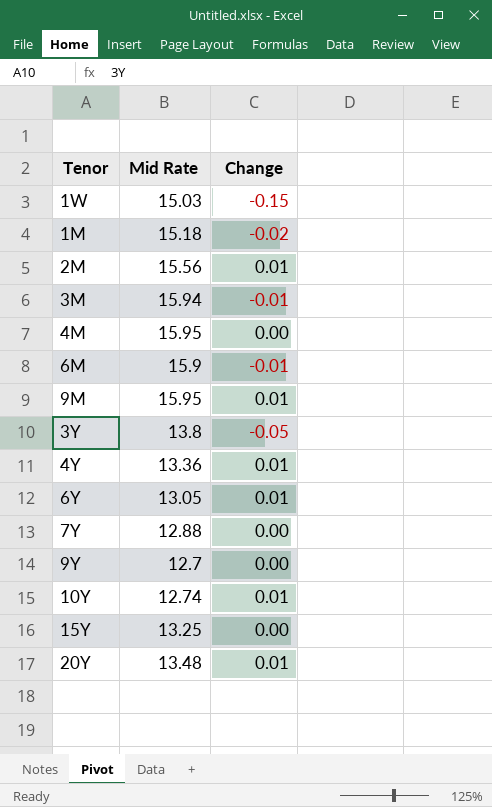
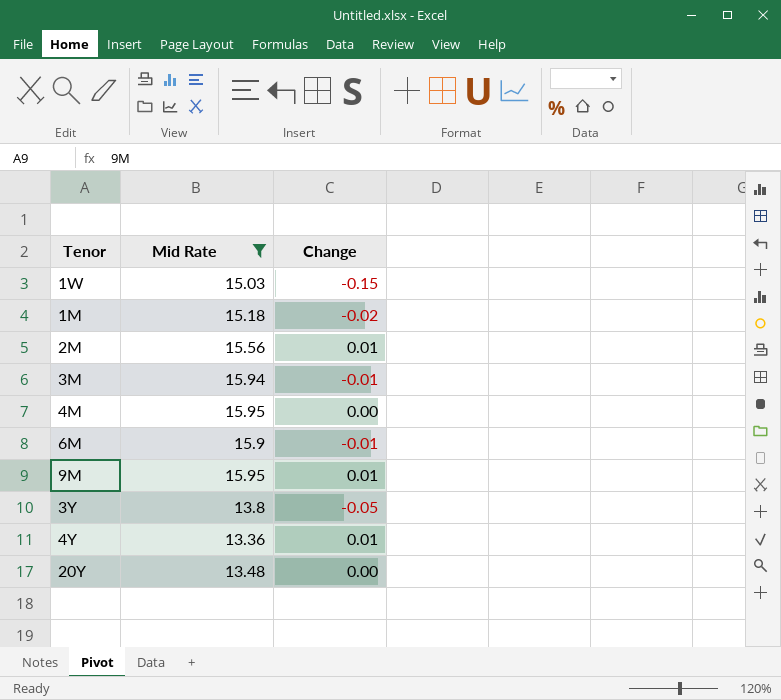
filter: none -> Mid Rate >= 13.36
20Y | Change: 0.01 -> 0.00

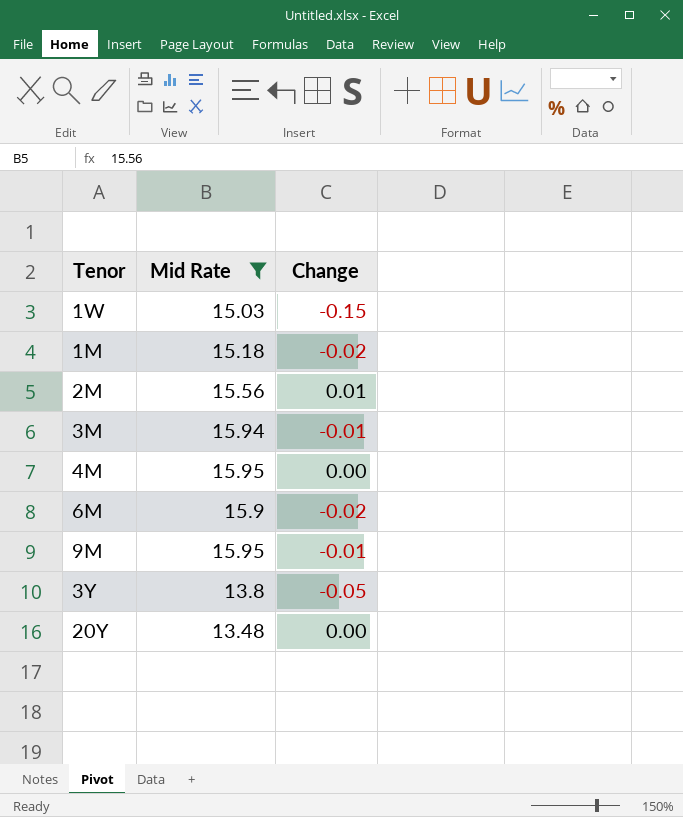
row 4Y: 13.36 | 0.01 -> none
6M | Change: -0.01 -> -0.02
9M | Change: 0.01 -> -0.01

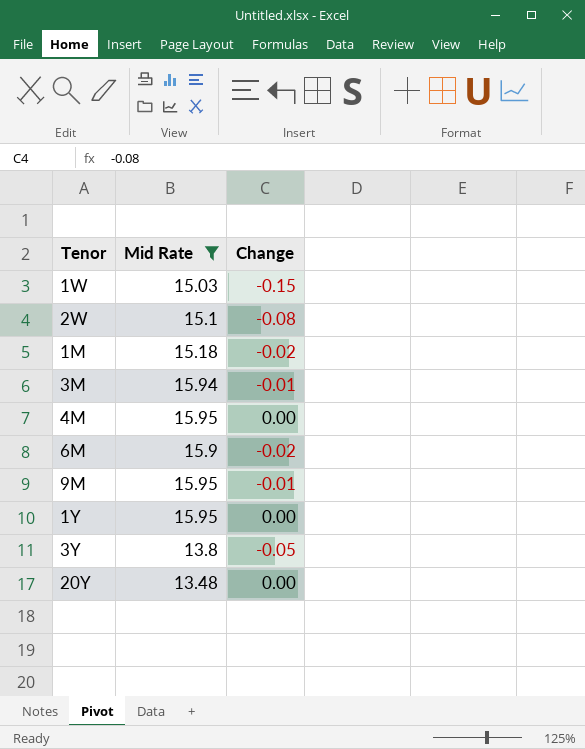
row 2M: 15.56 | 0.01 -> none
row 2W: none -> 15.1 | -0.08
row 1Y: none -> 15.95 | 0.00

